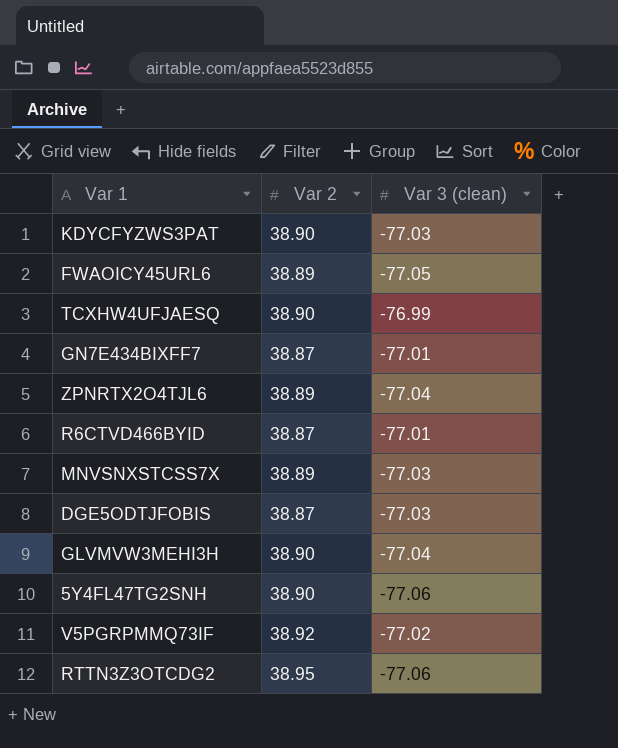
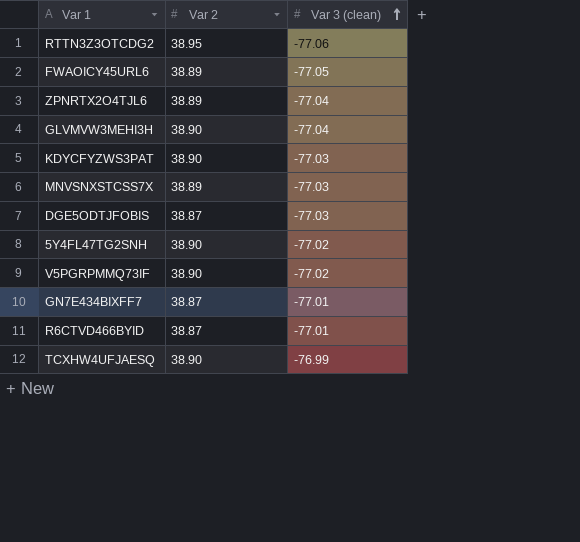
row order: none -> Var 3 (clean) ascending
5Y4FL47TG2SNH | Var 3 (clean): -77.06 -> -77.02
V5PGRPMMQ73IF | Var 2: 38.92 -> 38.90

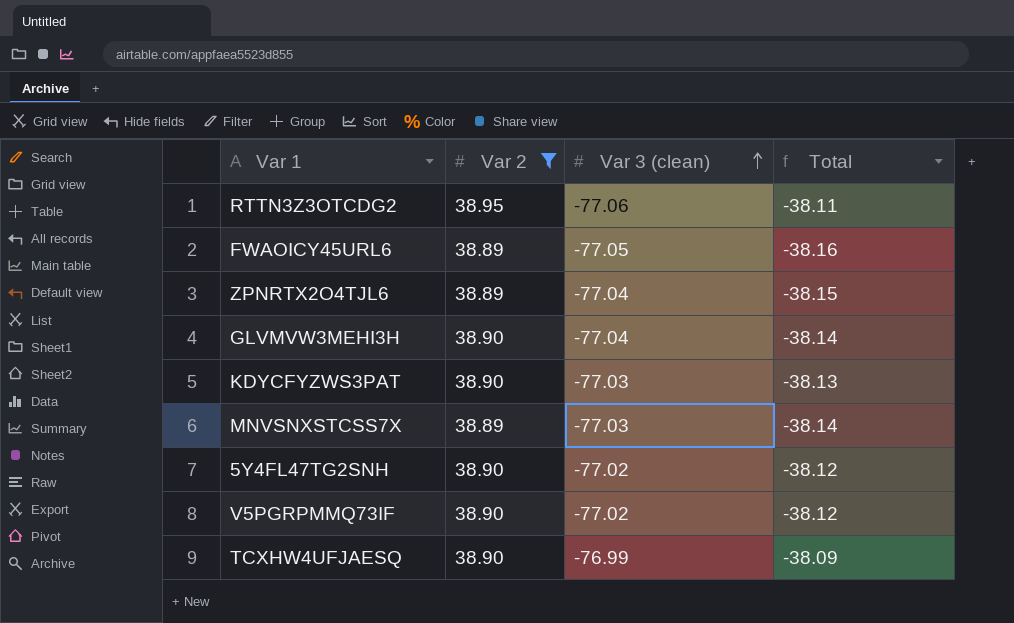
filter: none -> Var 2 != 38.87
column Total | formula: none -> [Var 2] + [Var 3 (clean)]

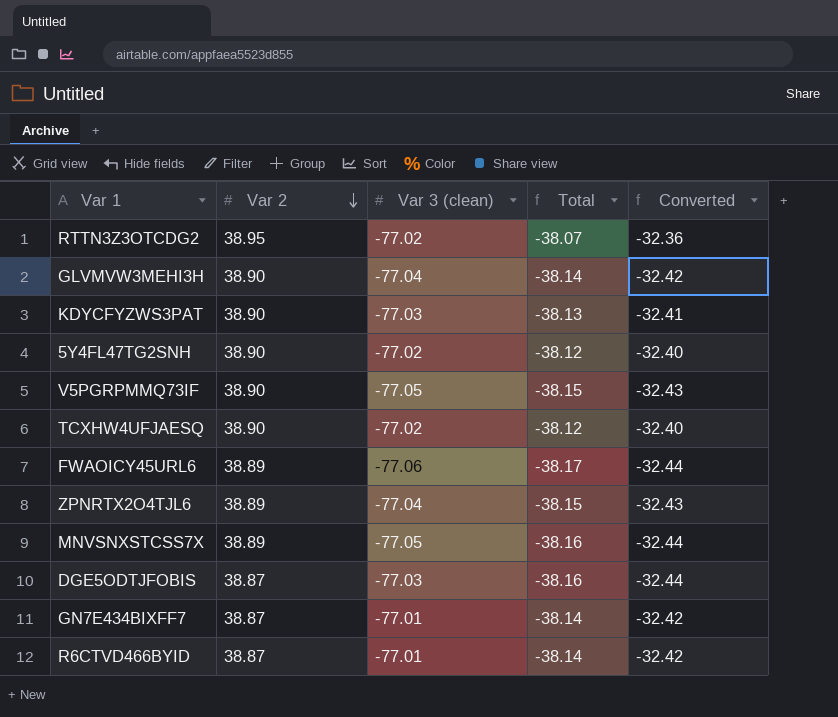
filter: Var 2 != 38.87 -> none
row order: Var 3 (clean) ascending -> Var 2 descending
column Converted | formula: none -> [Total] * 0.85
RTTN3Z3OTCDG2 | Var 3 (clean): -77.06 -> -77.02
RTTN3Z3OTCDG2 | Total: -38.11 -> -38.07
V5PGRPMMQ73IF | Var 3 (clean): -77.02 -> -77.05
V5PGRPMMQ73IF | Total: -38.12 -> -38.15
TCXHW4UFJAESQ | Var 3 (clean): -76.99 -> -77.02
TCXHW4UFJAESQ | Total: -38.09 -> -38.12
FWAOICY45URL6 | Var 3 (clean): -77.05 -> -77.06
FWAOICY45URL6 | Total: -38.16 -> -38.17
MNVSNXSTCSS7X | Var 3 (clean): -77.03 -> -77.05
MNVSNXSTCSS7X | Total: -38.14 -> -38.16

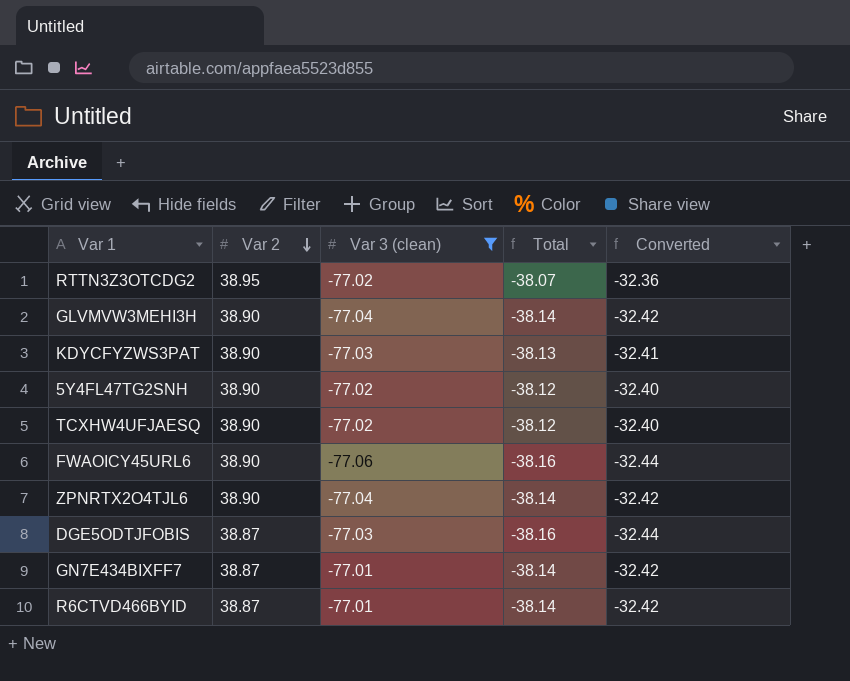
filter: none -> Var 3 (clean) != -77.05
FWAOICY45URL6 | Var 2: 38.89 -> 38.90
FWAOICY45URL6 | Total: -38.17 -> -38.16
ZPNRTX2O4TJL6 | Var 2: 38.89 -> 38.90
ZPNRTX2O4TJL6 | Total: -38.15 -> -38.14
ZPNRTX2O4TJL6 | Converted: -32.43 -> -32.42

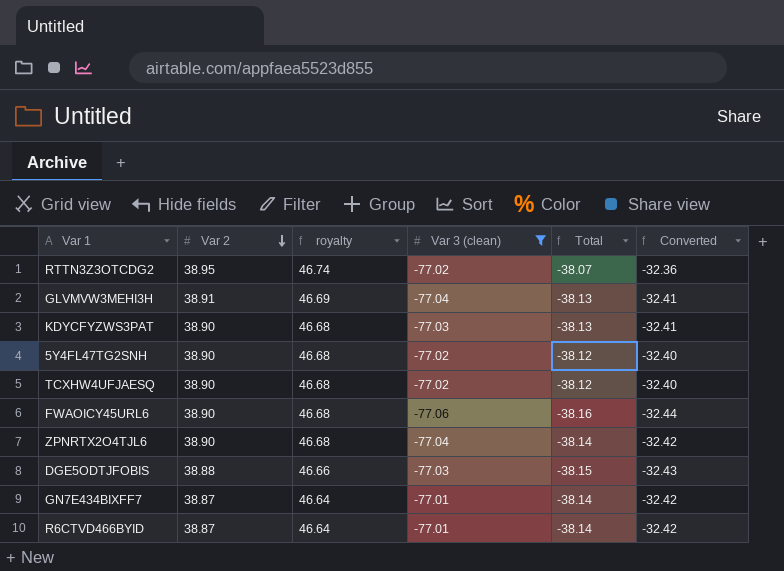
column royalty | formula: none -> [Var 2] * 1.2
GLVMVW3MEHI3H | Var 2: 38.90 -> 38.91
GLVMVW3MEHI3H | Total: -38.14 -> -38.13
GLVMVW3MEHI3H | Converted: -32.42 -> -32.41
DGE5ODTJFOBIS | Var 2: 38.87 -> 38.88
DGE5ODTJFOBIS | Total: -38.16 -> -38.15
DGE5ODTJFOBIS | Converted: -32.44 -> -32.43

